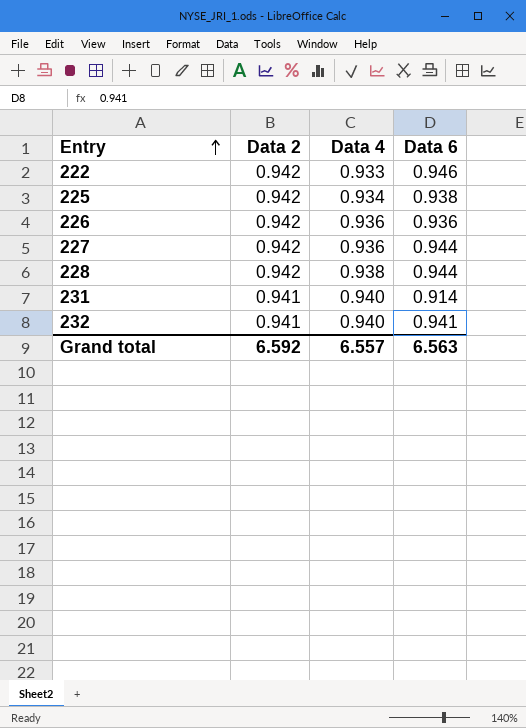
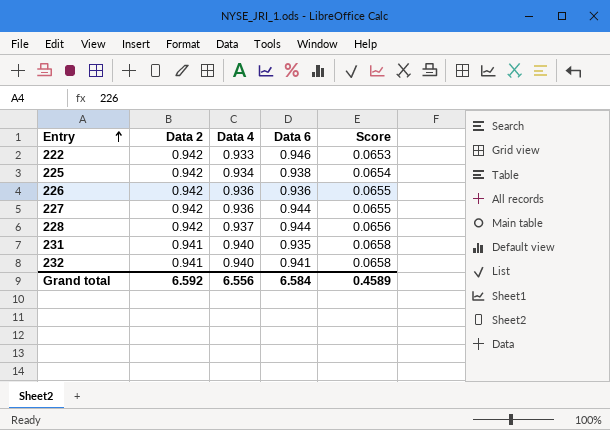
column Score | formula: none -> [Data 4] * 0.07
228 | Data 4: 0.938 -> 0.937
231 | Data 6: 0.914 -> 0.935
Grand total | Data 4: 6.557 -> 6.556
Grand total | Data 6: 6.563 -> 6.584

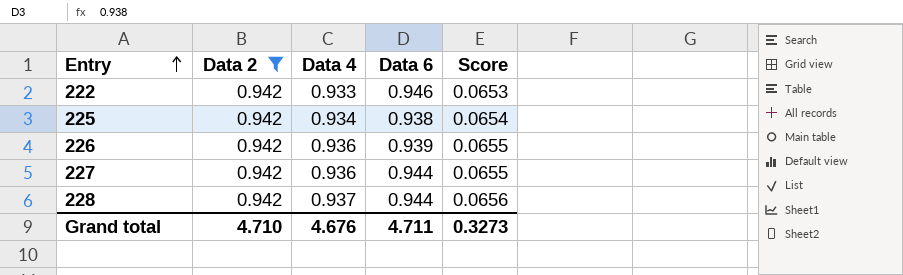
filter: none -> Data 2 = 0.942
226 | Data 6: 0.936 -> 0.939
Grand total | Data 2: 6.592 -> 4.710
Grand total | Data 4: 6.556 -> 4.676
Grand total | Data 6: 6.584 -> 4.711
Grand total | Score: 0.4589 -> 0.3273

